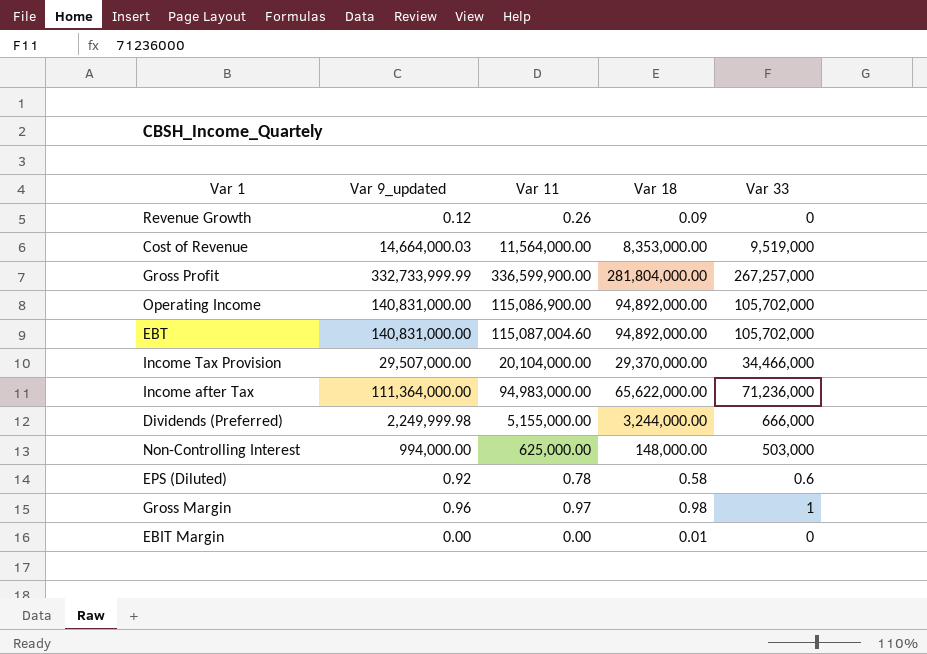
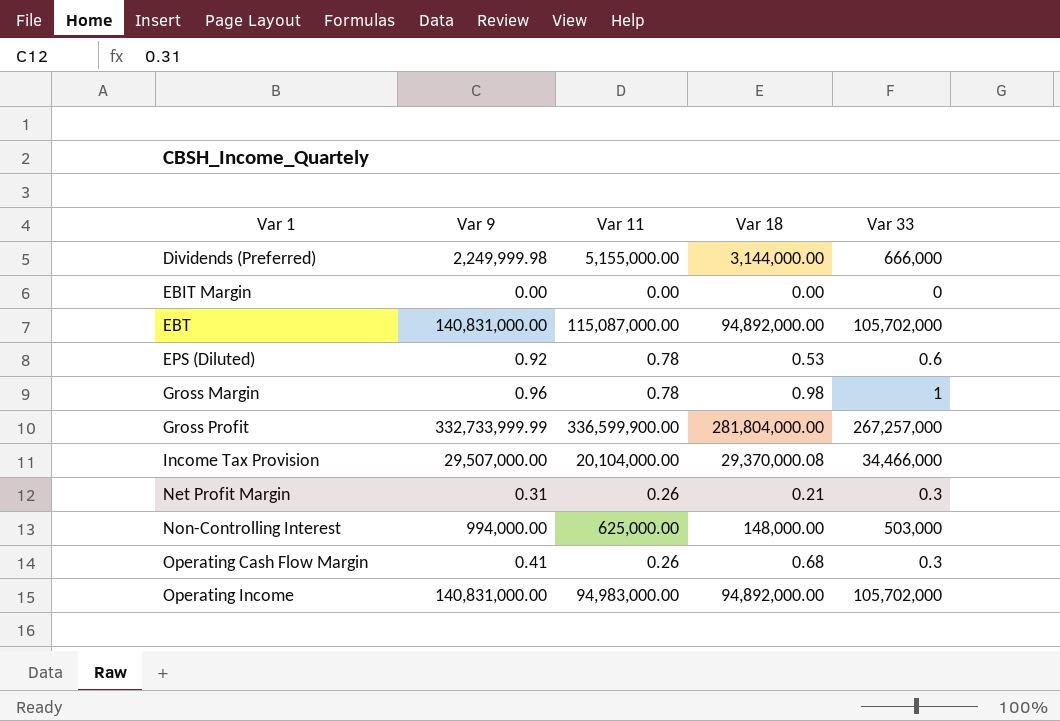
row order: none -> Var 1 ascending
column name: Var 9_updated -> Var 9
row Revenue Growth: 0.12 | 0.26 | 0.09 | 0 -> none
row Cost of Revenue: 14,664,000.03 | 11,564,000.00 | 8,353,000.00 | 9,519,000 -> none
row Income after Tax: 111,364,000.00 | 94,983,000.00 | 65,622,000.00 | 71,236,000 -> none
Dividends (Preferred) | Var 18: 3,244,000.00 -> 3,144,000.00
EBIT Margin | Var 18: 0.01 -> 0.00
EBT | Var 11: 115,087,004.60 -> 115,087,000.00
EPS (Diluted) | Var 18: 0.58 -> 0.53
Gross Margin | Var 11: 0.97 -> 0.78
Income Tax Provision | Var 18: 29,370,000.00 -> 29,370,000.08
row Net Profit Margin: none -> 0.31 | 0.26 | 0.21 | 0.3
row Operating Cash Flow Margin: none -> 0.41 | 0.26 | 0.68 | 0.3
Operating Income | Var 11: 115,086,900.00 -> 94,983,000.00

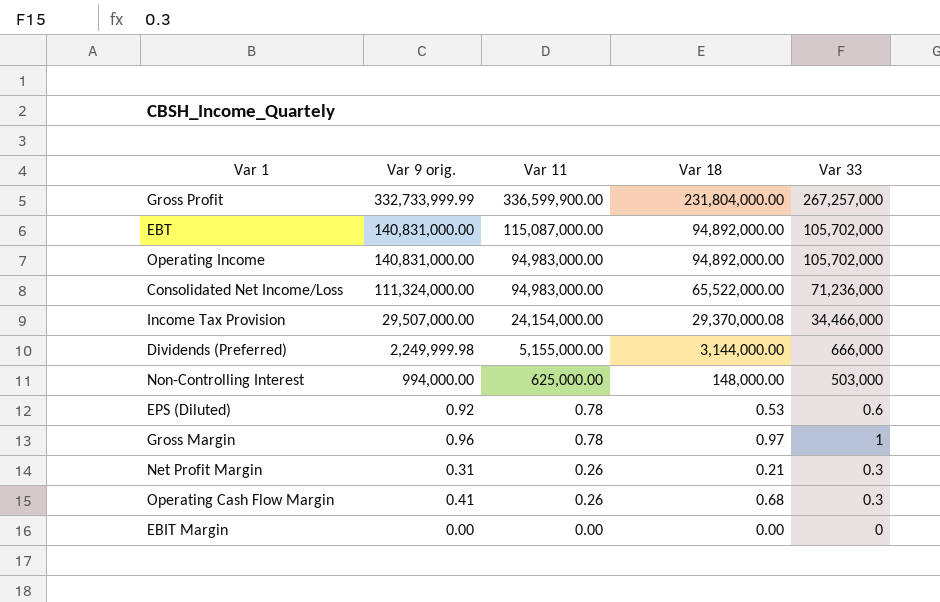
row order: Var 1 ascending -> Var 11 descending
column name: Var 9 -> Var 9 orig.
Gross Profit | Var 18: 281,804,000.00 -> 231,804,000.00
row Consolidated Net Income/Loss: none -> 111,324,000.00 | 94,983,000.00 | 65,522,000.00 | 71,236,000
Income Tax Provision | Var 11: 20,104,000.00 -> 24,154,000.00
Gross Margin | Var 18: 0.98 -> 0.97

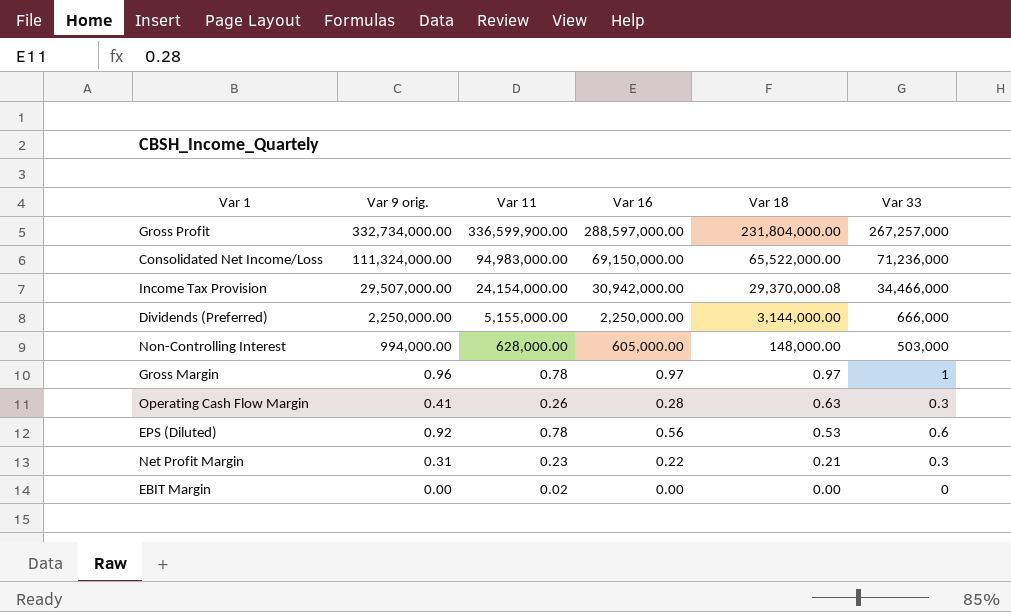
row order: Var 11 descending -> Var 18 descending
column Var 16 | position: none -> 4
row EBT: 140,831,000.00 | 115,087,000.00 | 94,892,000.00 | 105,702,000 -> none
row Operating Income: 140,831,000.00 | 94,983,000.00 | 94,892,000.00 | 105,702,000 -> none
Gross Profit | Var 9 orig.: 332,733,999.99 -> 332,734,000.00
Dividends (Preferred) | Var 9 orig.: 2,249,999.98 -> 2,250,000.00
Non-Controlling Interest | Var 11: 625,000.00 -> 628,000.00
Operating Cash Flow Margin | Var 18: 0.68 -> 0.63
Net Profit Margin | Var 11: 0.26 -> 0.23
EBIT Margin | Var 11: 0.00 -> 0.02

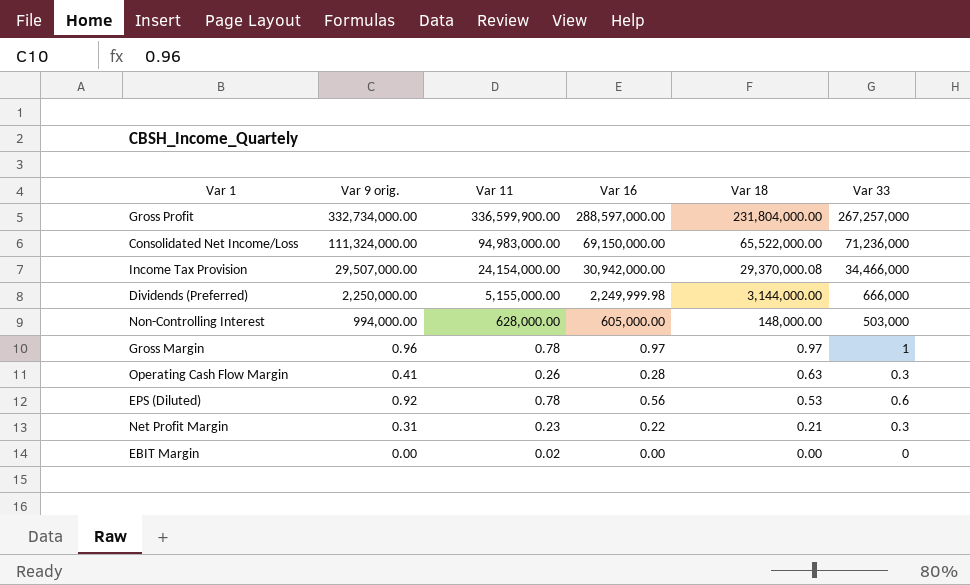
Dividends (Preferred) | Var 16: 2,250,000.00 -> 2,249,999.98

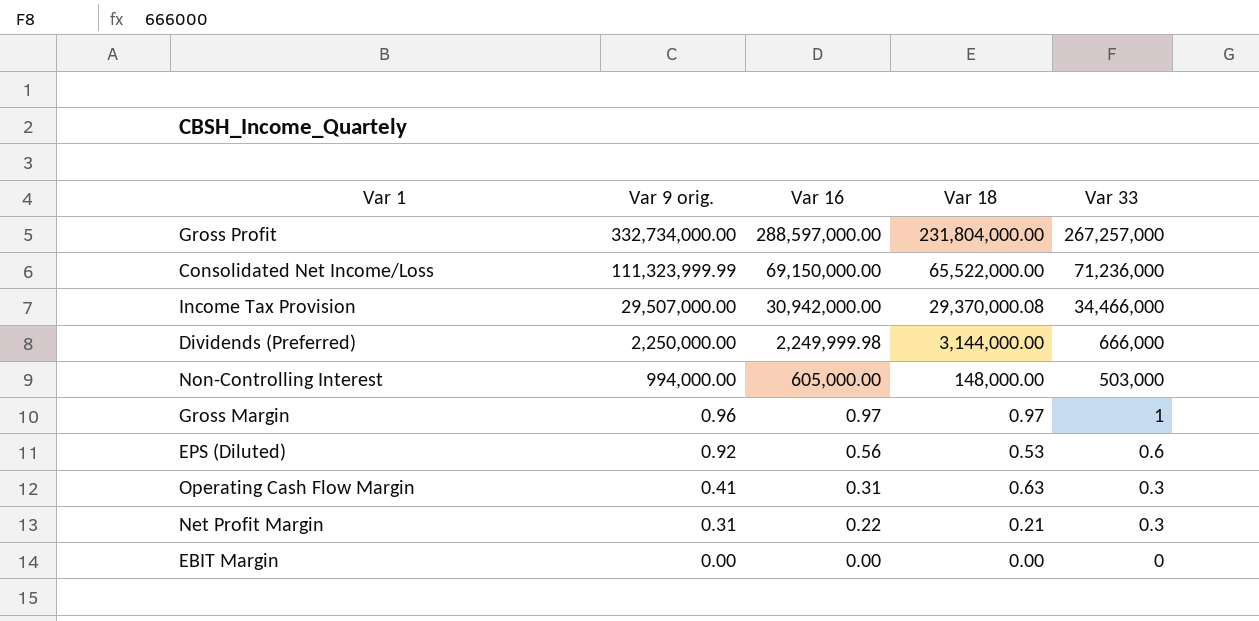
row order: Var 18 descending -> Var 9 orig. descending
column Var 11 | position: 3 -> none
Consolidated Net Income/Loss | Var 9 orig.: 111,324,000.00 -> 111,323,999.99
Operating Cash Flow Margin | Var 16: 0.28 -> 0.31

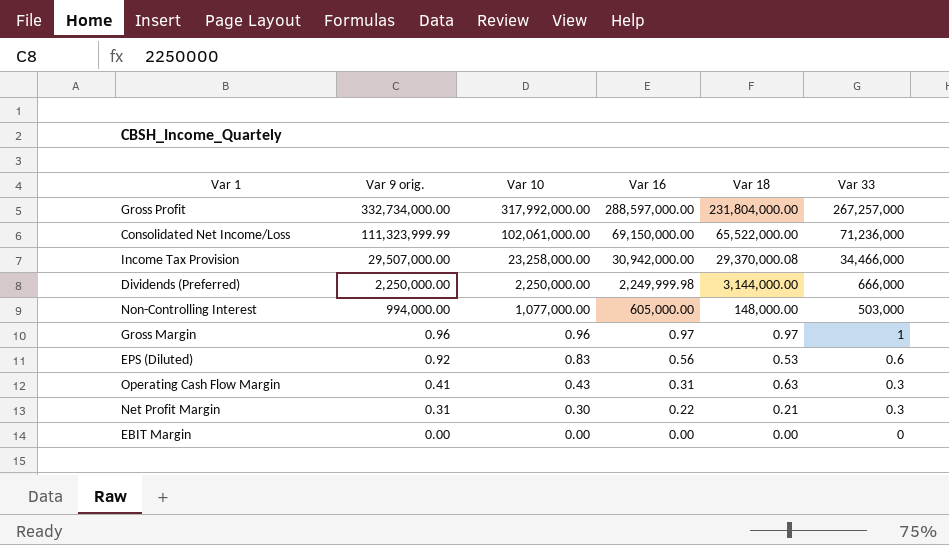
column Var 10 | position: none -> 3

